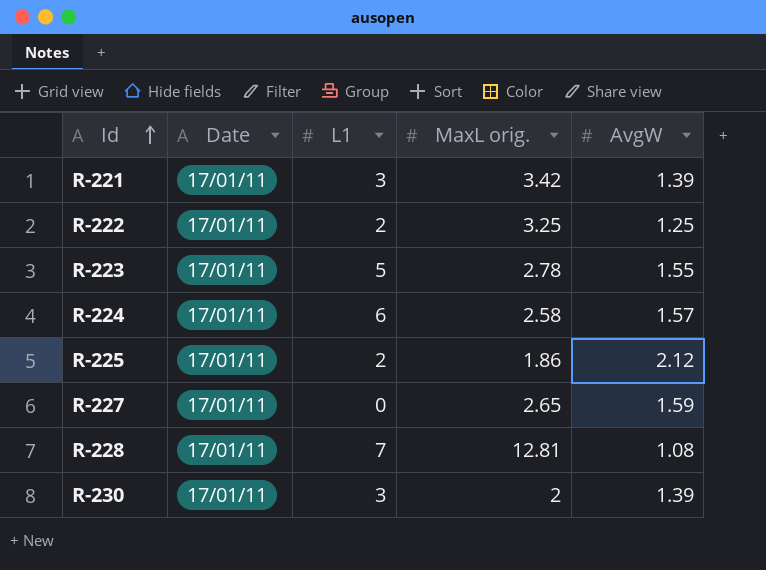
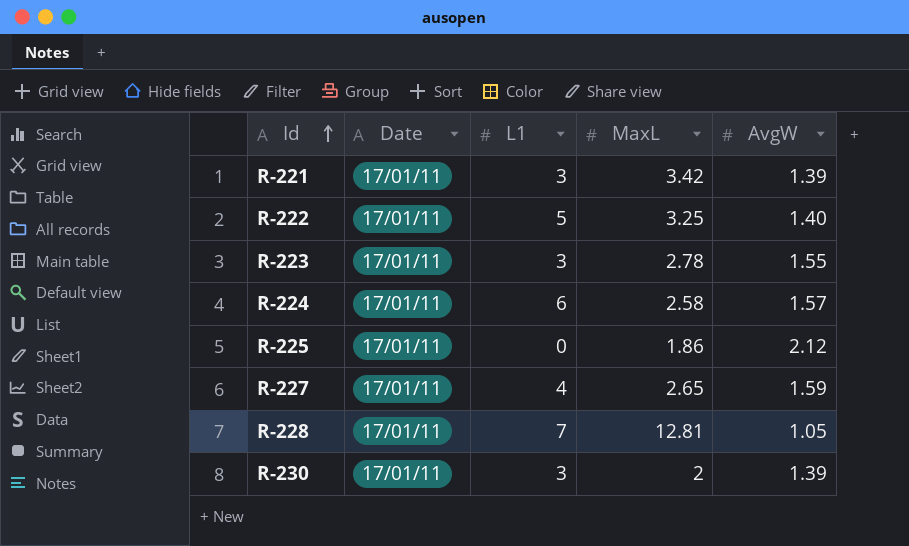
column name: MaxL orig. -> MaxL
R-222 | L1: 2 -> 5
R-222 | AvgW: 1.25 -> 1.40
R-223 | L1: 5 -> 3
R-225 | L1: 2 -> 0
R-227 | L1: 0 -> 4
R-228 | AvgW: 1.08 -> 1.05

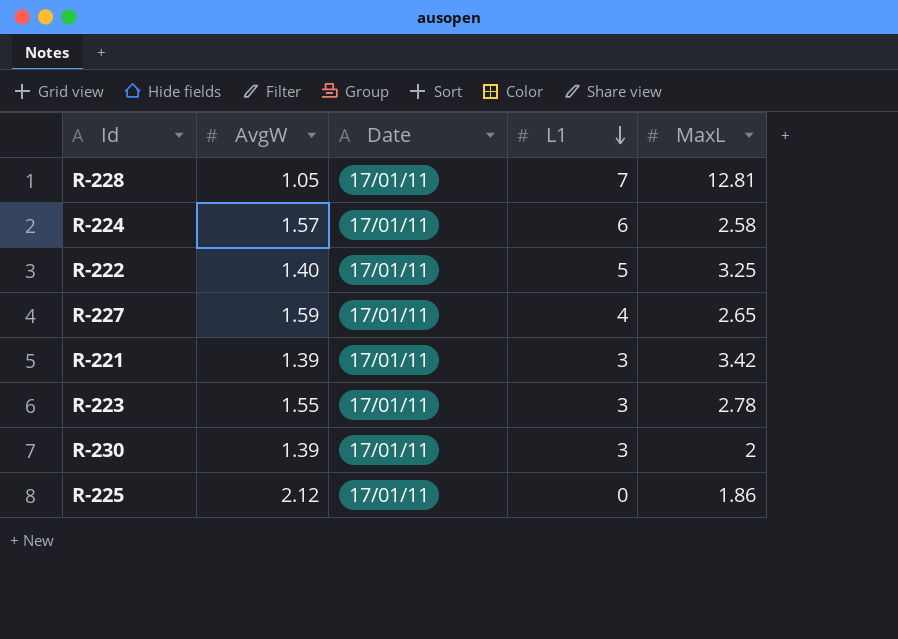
row order: Id ascending -> L1 descending
column AvgW | position: 5 -> 2

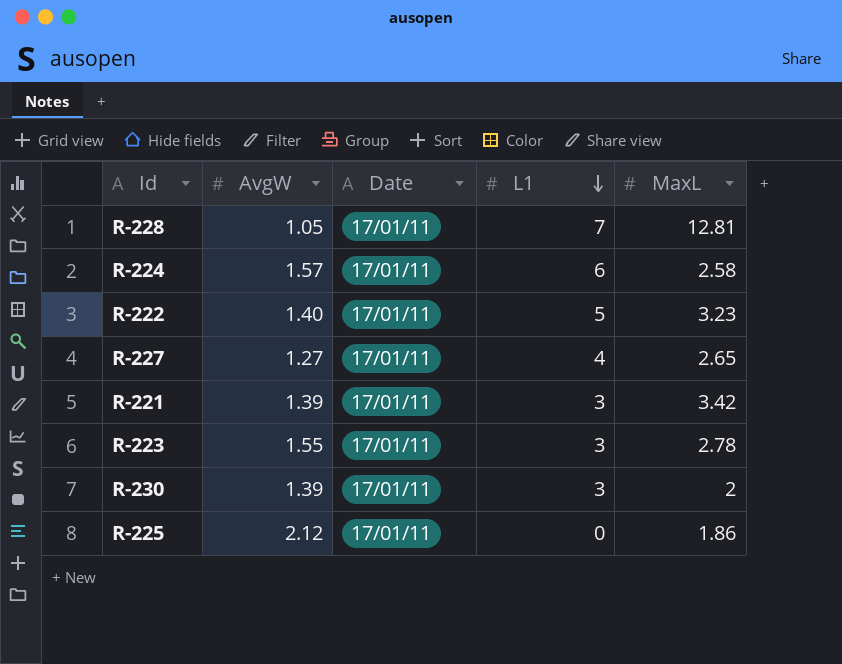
R-222 | MaxL: 3.25 -> 3.23
R-227 | AvgW: 1.59 -> 1.27

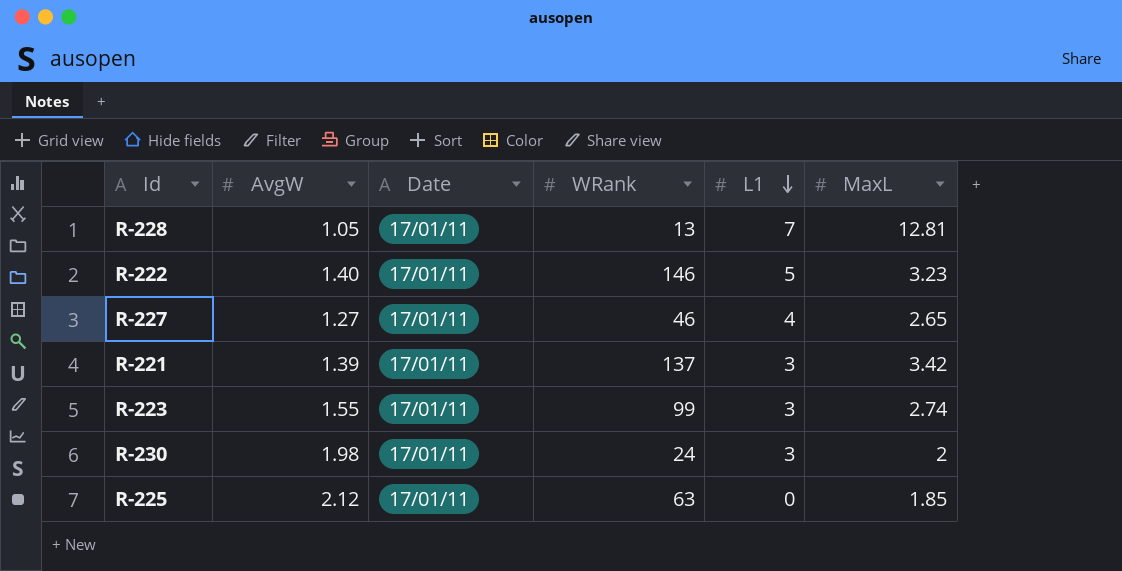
column WRank | position: none -> 4
row R-224: 1.57 | 17/01/11 | 6 | 2.58 -> none
R-223 | MaxL: 2.78 -> 2.74
R-230 | AvgW: 1.39 -> 1.98
R-225 | MaxL: 1.86 -> 1.85

